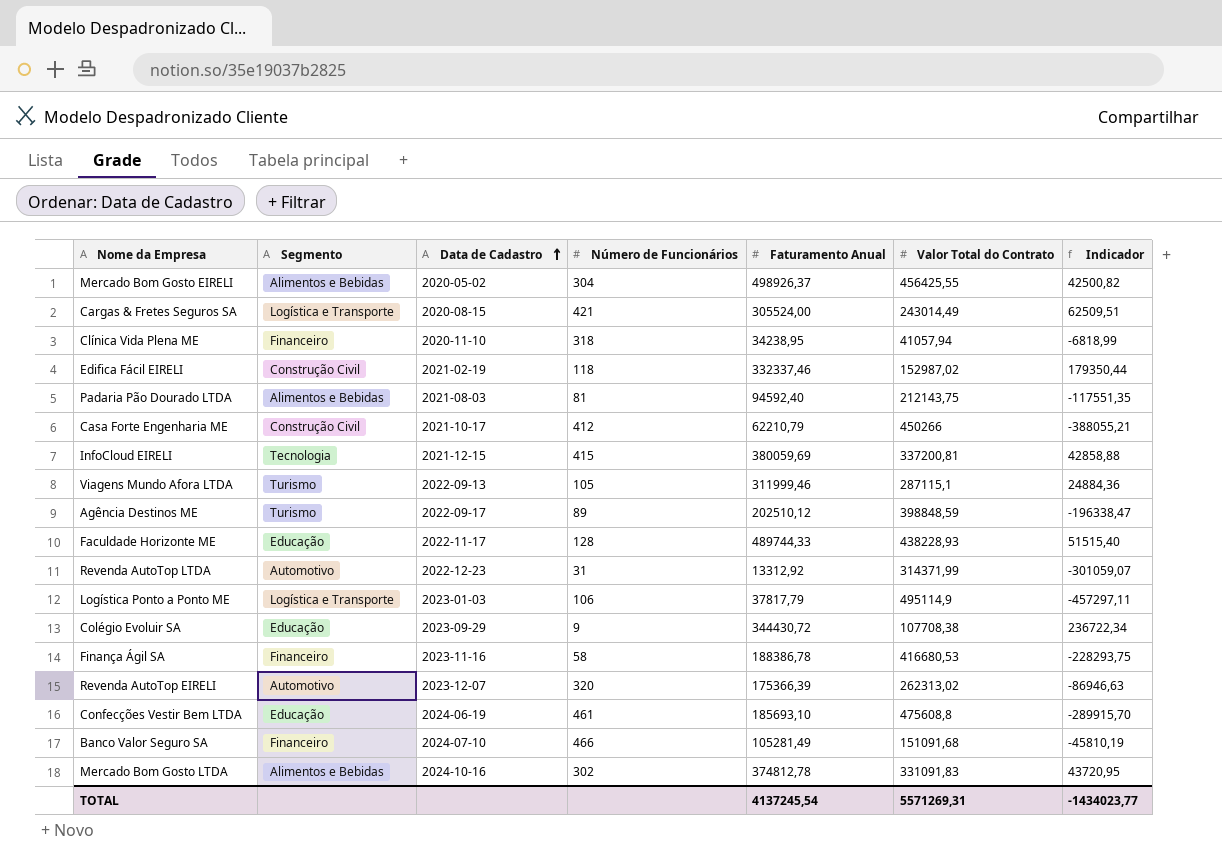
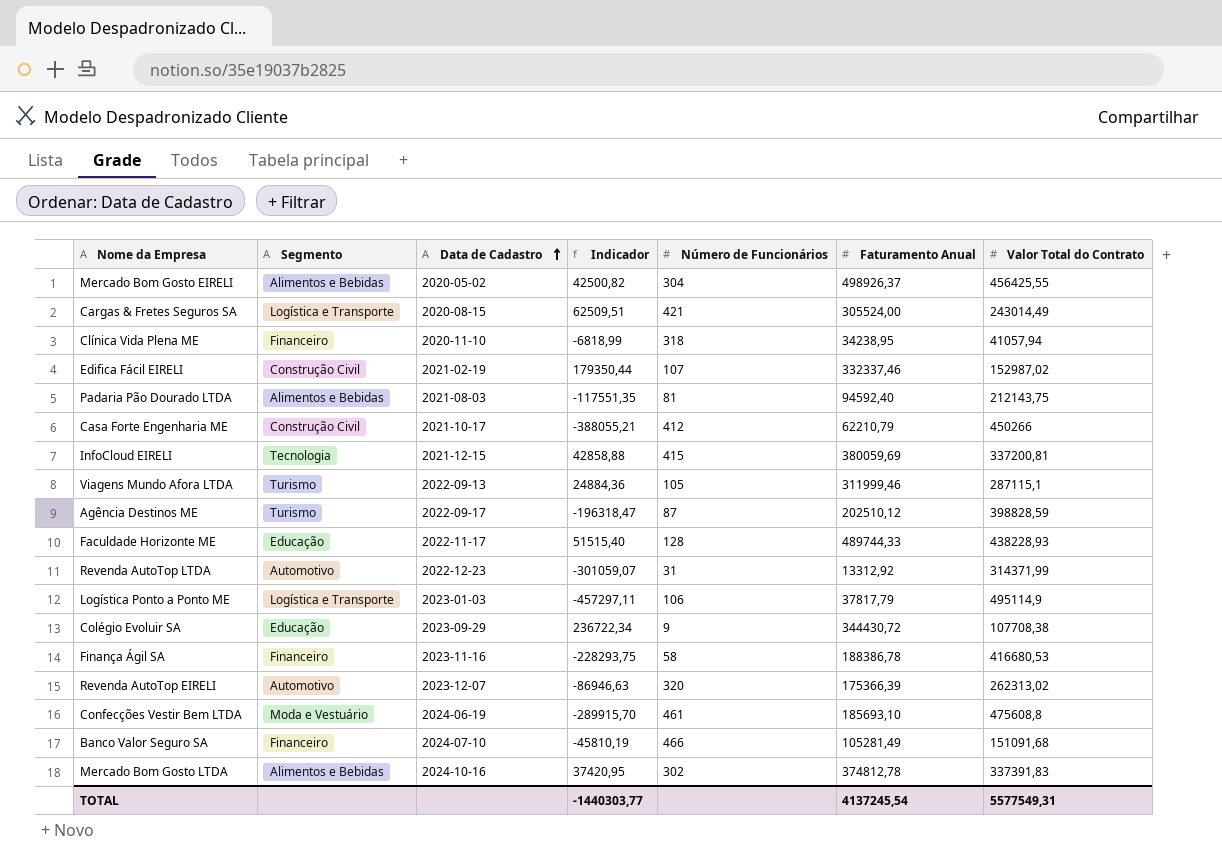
column Indicador | position: 7 -> 4
Edifica Fácil EIRELI | Número de Funcionários: 118 -> 107
Agência Destinos ME | Indicador: -196338,47 -> -196318,47
Agência Destinos ME | Número de Funcionários: 89 -> 87
Agência Destinos ME | Valor Total do Contrato: 398848,59 -> 398828,59
Confecções Vestir Bem LTDA | Segmento: Educação -> Moda e Vestuário
Mercado Bom Gosto LTDA | Indicador: 43720,95 -> 37420,95
Mercado Bom Gosto LTDA | Valor Total do Contrato: 331091,83 -> 337391,83
TOTAL | Indicador: -1434023,77 -> -1440303,77
TOTAL | Valor Total do Contrato: 5571269,31 -> 5577549,31

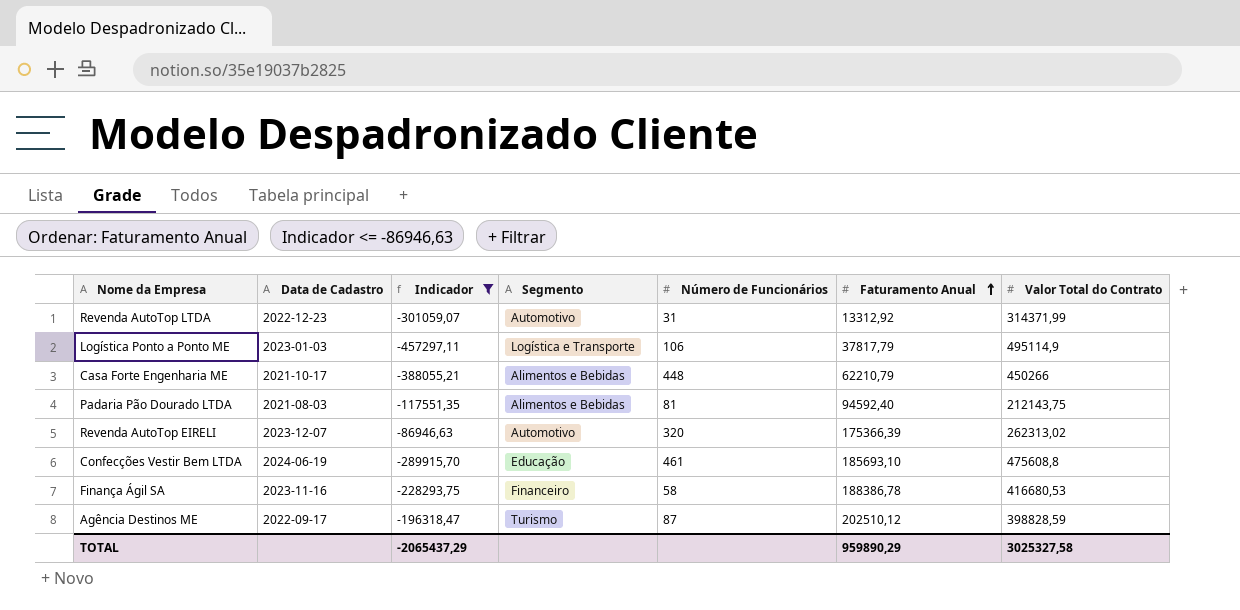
filter: none -> Indicador <= -86946,63
row order: Data de Cadastro ascending -> Faturamento Anual ascending
column Segmento | position: 2 -> 4
Casa Forte Engenharia ME | Segmento: Construção Civil -> Alimentos e Bebidas
Casa Forte Engenharia ME | Número de Funcionários: 412 -> 448
Confecções Vestir Bem LTDA | Segmento: Moda e Vestuário -> Educação
TOTAL | Indicador: -1440303,77 -> -2065437,29
TOTAL | Faturamento Anual: 4137245,54 -> 959890,29
TOTAL | Valor Total do Contrato: 5577549,31 -> 3025327,58

